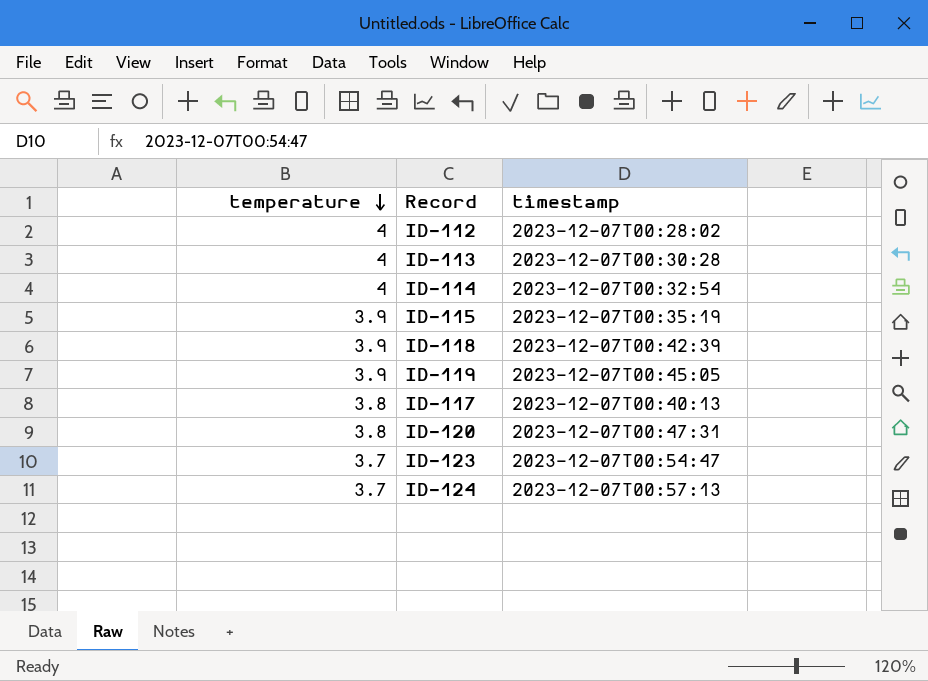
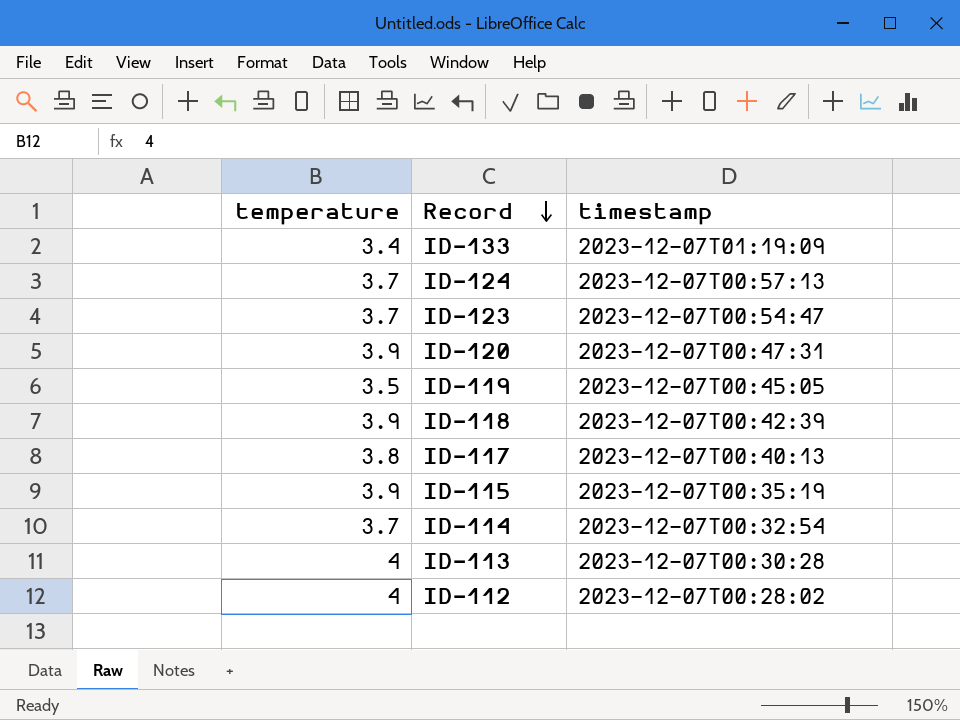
row order: temperature descending -> Record descending
row ID-133: none -> 3.4 | 2023-12-07T01:19:09
ID-120 | temperature: 3.8 -> 3.9
ID-119 | temperature: 3.9 -> 3.5
ID-114 | temperature: 4 -> 3.7

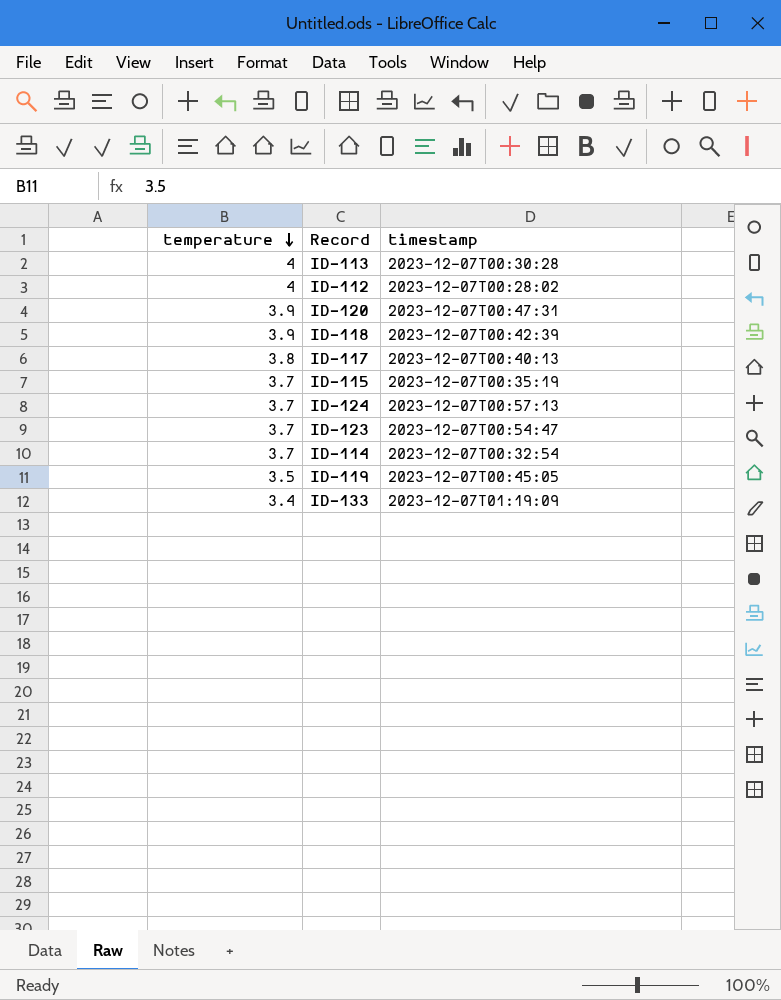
row order: Record descending -> temperature descending
ID-115 | temperature: 3.9 -> 3.7

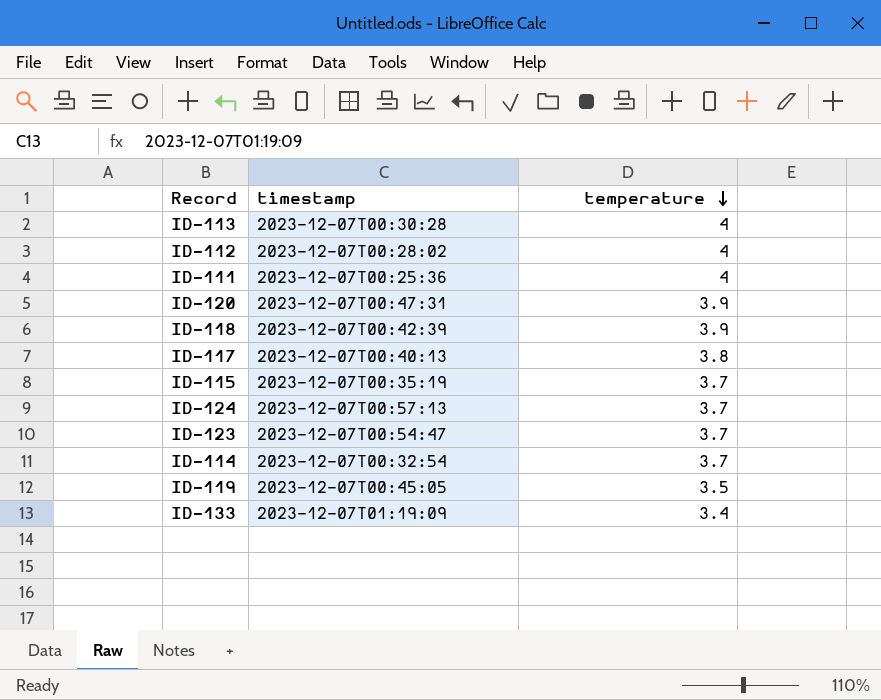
column temperature | position: 1 -> 3
row ID-111: none -> 2023-12-07T00:25:36 | 4

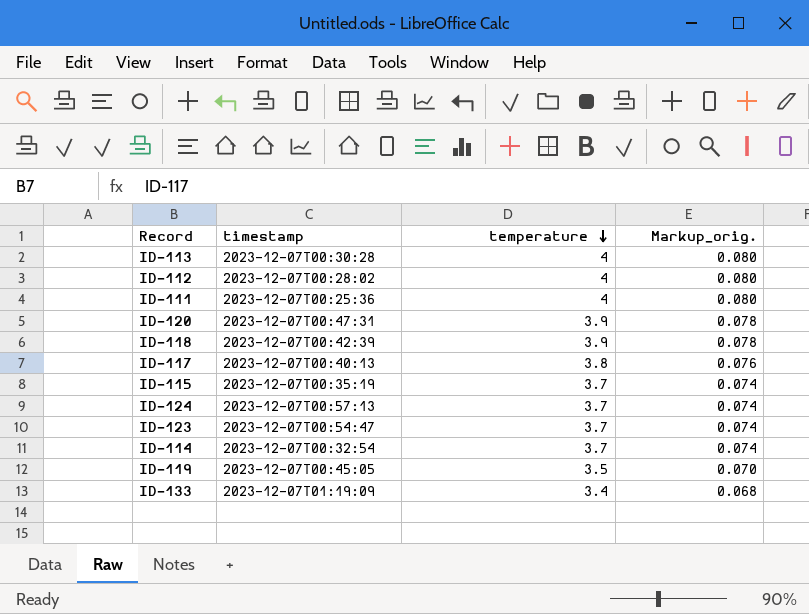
column Markup_orig. | formula: none -> [temperature] * 0.02

